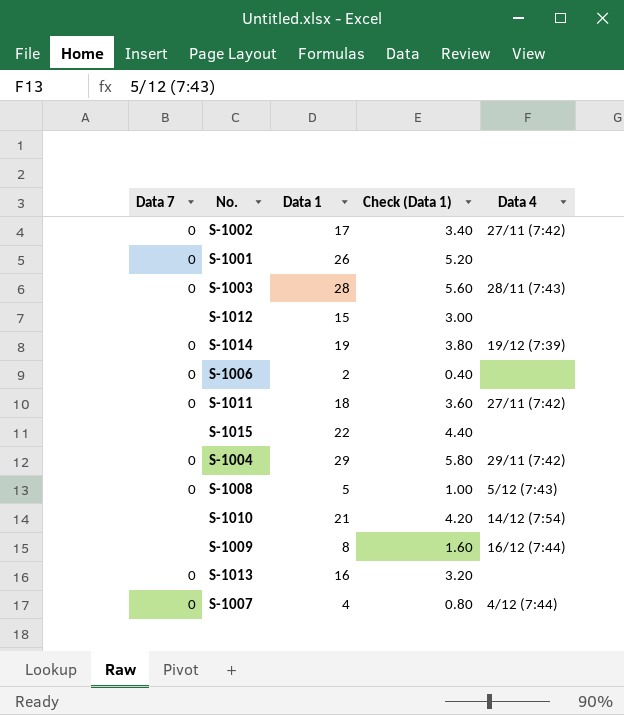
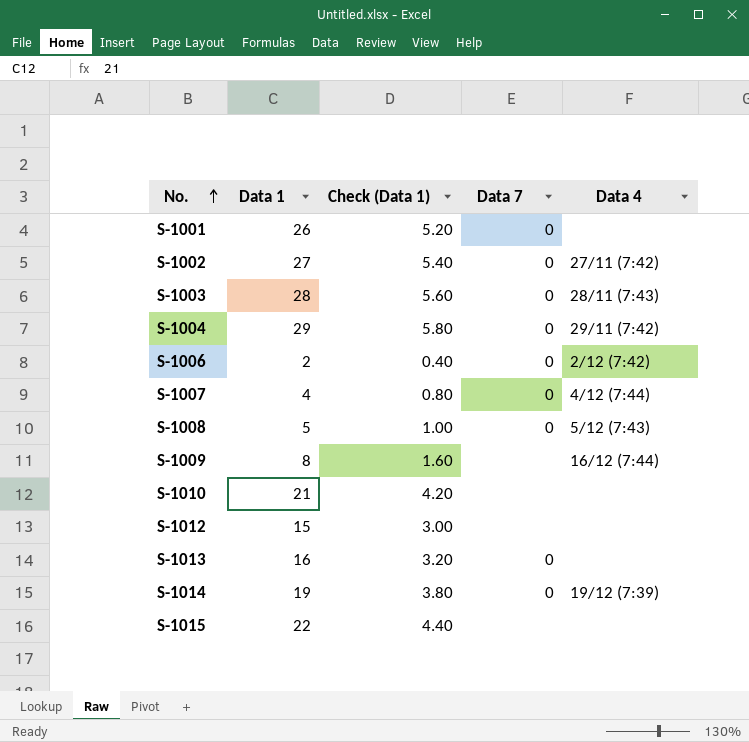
row order: none -> No. ascending
column Data 7 | position: 1 -> 4
row S-1011: 0 | 18 | 3.60 | 27/11 (7:42) -> none
S-1002 | Data 1: 17 -> 27
S-1002 | Check (Data 1): 3.40 -> 5.40
S-1006 | Data 4: none -> 2/12 (7:42)
S-1010 | Data 4: 14/12 (7:54) -> none

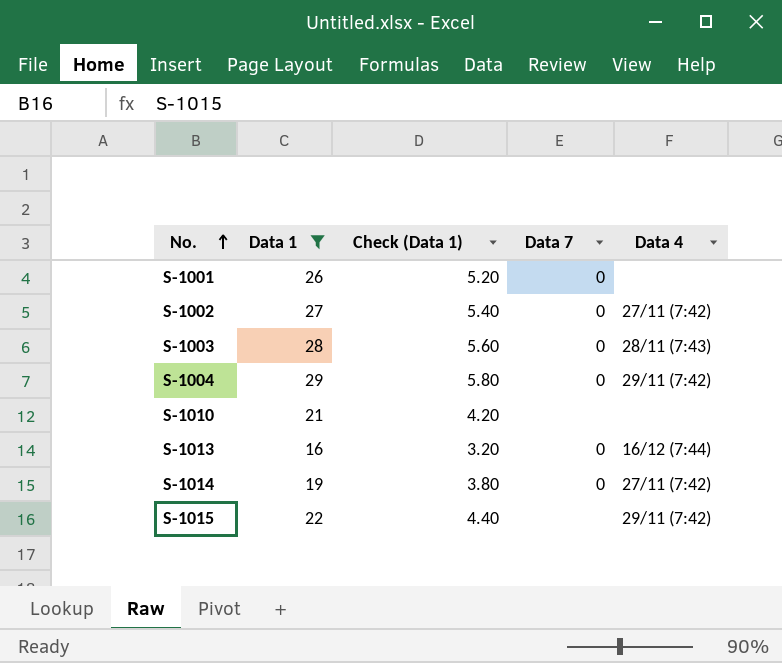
filter: none -> Data 1 >= 16
S-1013 | Data 4: none -> 16/12 (7:44)
S-1014 | Data 4: 19/12 (7:39) -> 27/11 (7:42)
S-1015 | Data 4: none -> 29/11 (7:42)

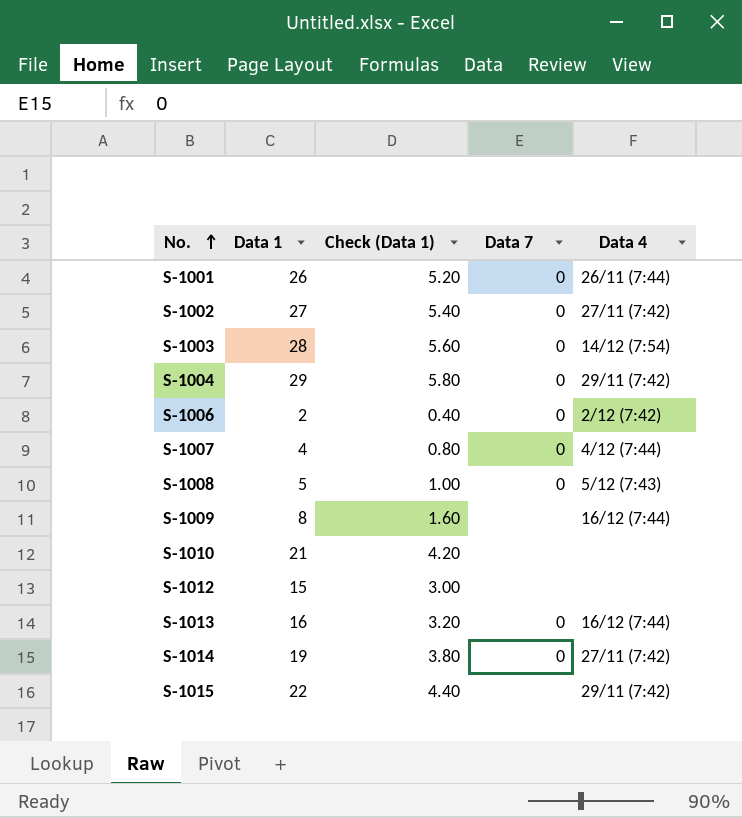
filter: Data 1 >= 16 -> none
S-1001 | Data 4: none -> 26/11 (7:44)
S-1003 | Data 4: 28/11 (7:43) -> 14/12 (7:54)

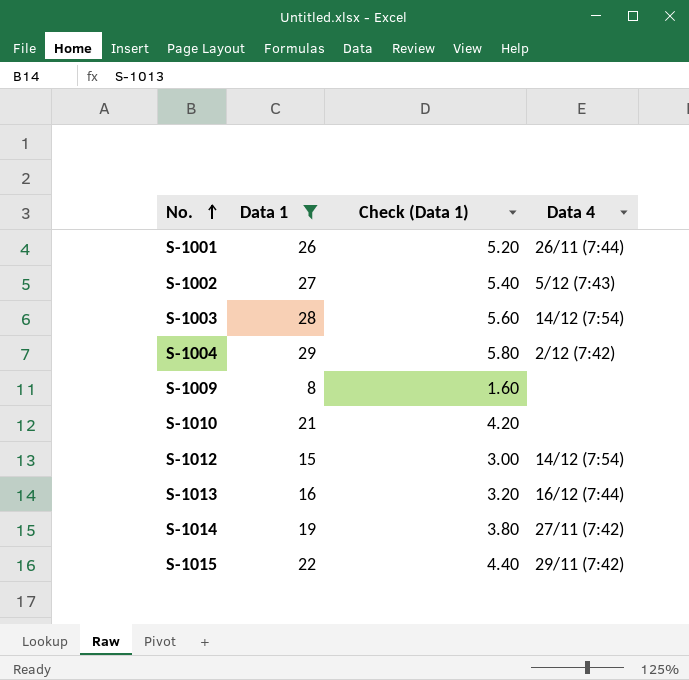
filter: none -> Data 1 >= 8
column Data 7 | position: 4 -> none
S-1002 | Data 4: 27/11 (7:42) -> 5/12 (7:43)
S-1004 | Data 4: 29/11 (7:42) -> 2/12 (7:42)
S-1009 | Data 4: 16/12 (7:44) -> none
S-1012 | Data 4: none -> 14/12 (7:54)

